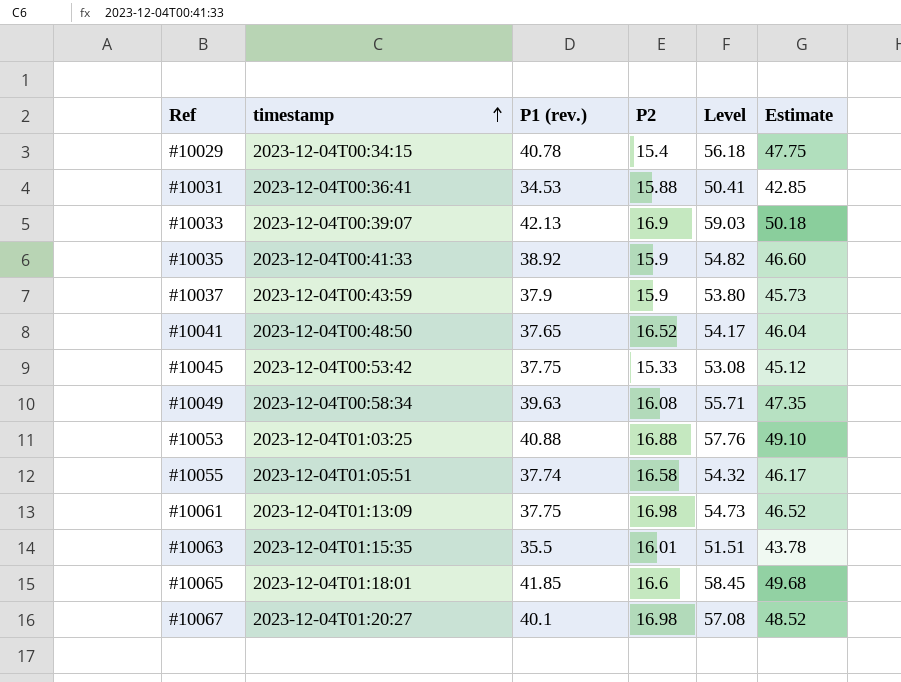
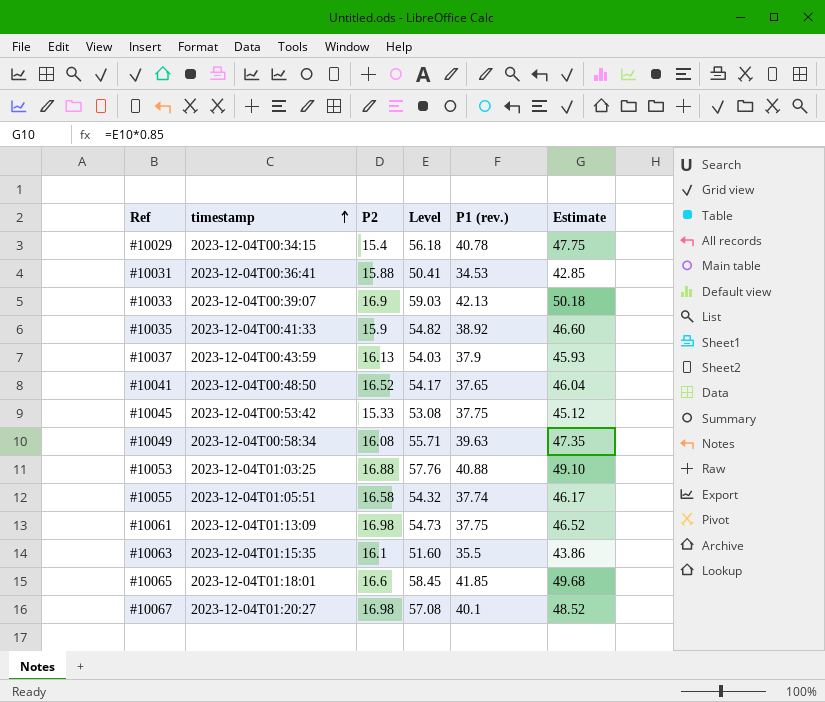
column P1 (rev.) | position: 3 -> 5
#10037 | P2: 15.9 -> 16.13
#10037 | Level: 53.80 -> 54.03
#10037 | Estimate: 45.73 -> 45.93
#10063 | P2: 16.01 -> 16.1
#10063 | Level: 51.51 -> 51.60
#10063 | Estimate: 43.78 -> 43.86

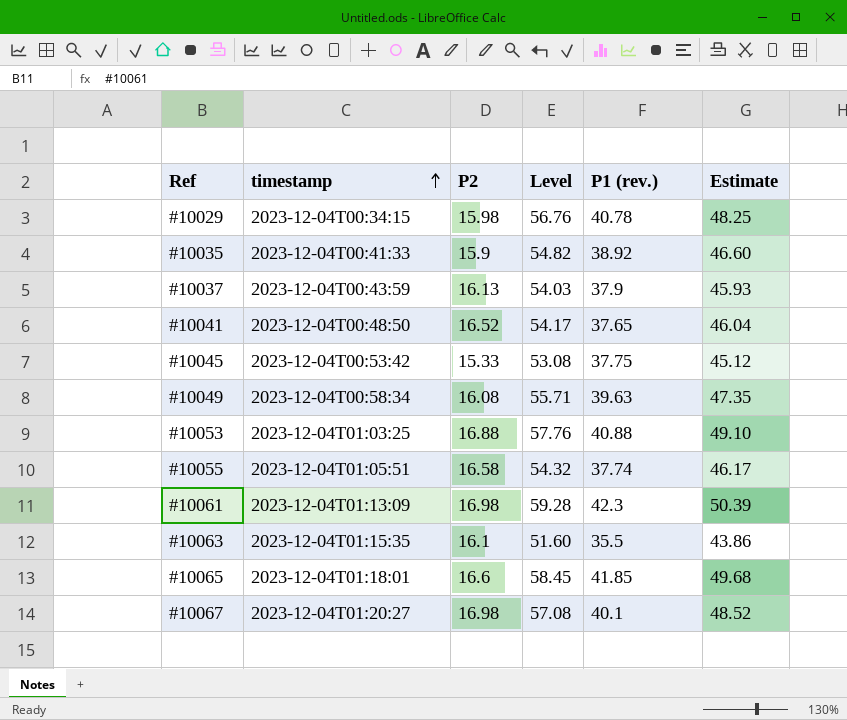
row #10031: 2023-12-04T00:36:41 | 15.88 | 50.41 | 34.53 | 42.85 -> none
row #10033: 2023-12-04T00:39:07 | 16.9 | 59.03 | 42.13 | 50.18 -> none
#10029 | P2: 15.4 -> 15.98
#10029 | Level: 56.18 -> 56.76
#10029 | Estimate: 47.75 -> 48.25
#10061 | Level: 54.73 -> 59.28
#10061 | P1 (rev.): 37.75 -> 42.3
#10061 | Estimate: 46.52 -> 50.39

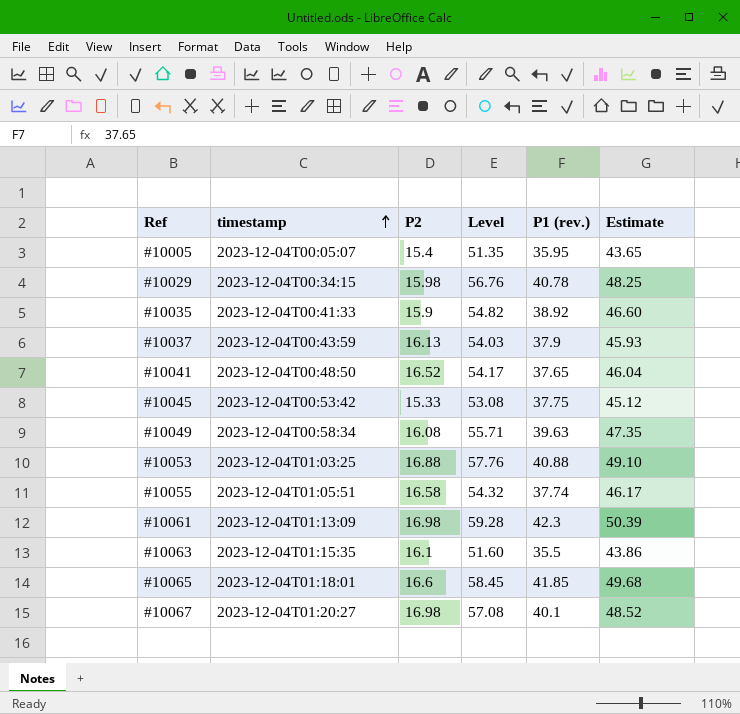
row #10005: none -> 2023-12-04T00:05:07 | 15.4 | 51.35 | 35.95 | 43.65

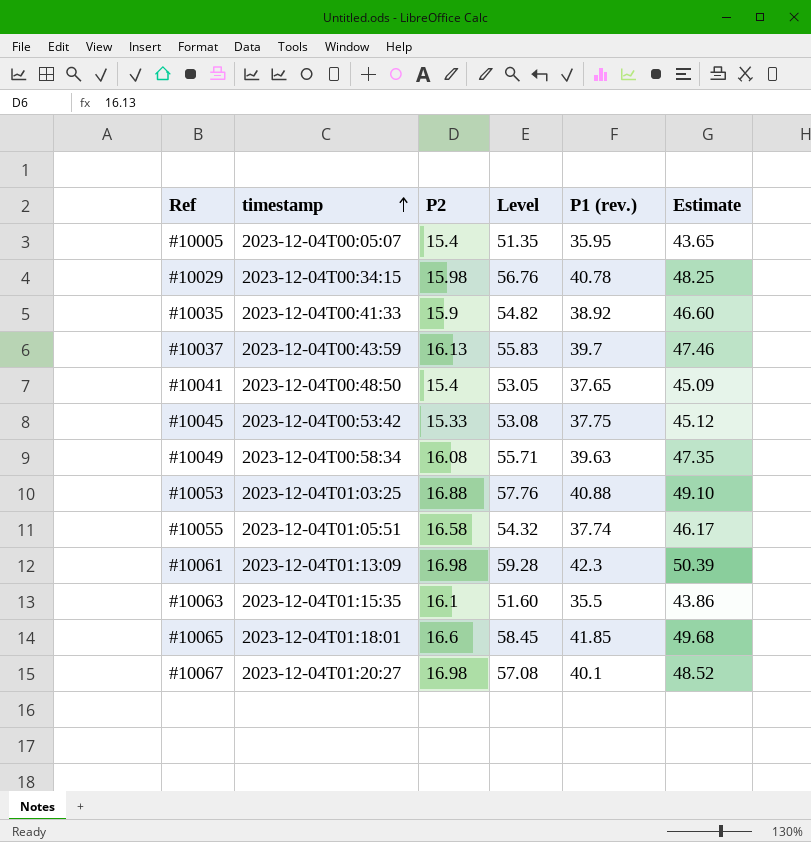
#10037 | Level: 54.03 -> 55.83
#10037 | P1 (rev.): 37.9 -> 39.7
#10037 | Estimate: 45.93 -> 47.46
#10041 | P2: 16.52 -> 15.4
#10041 | Level: 54.17 -> 53.05
#10041 | Estimate: 46.04 -> 45.09

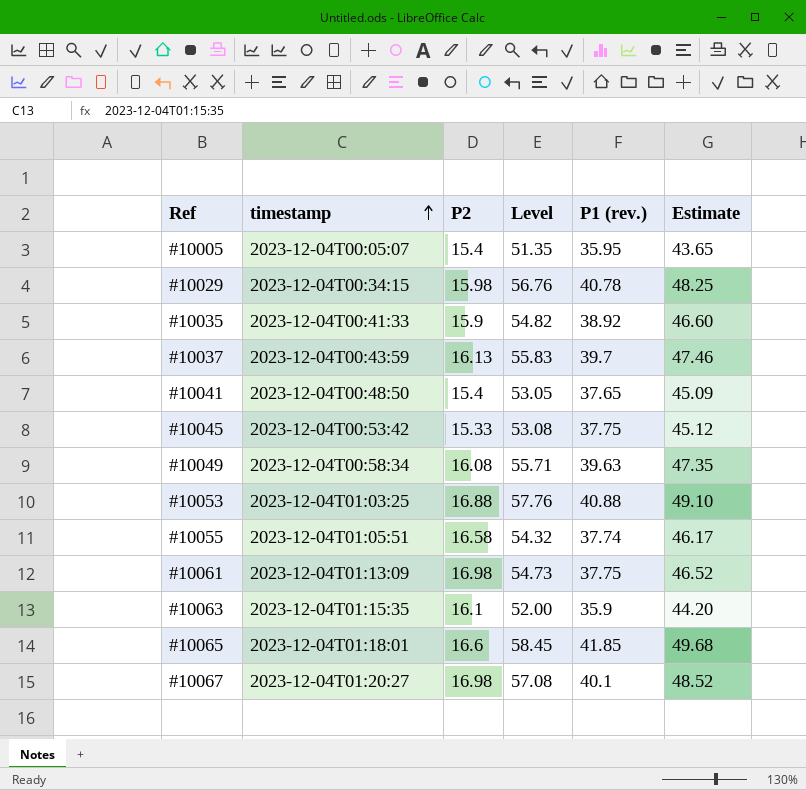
#10061 | Level: 59.28 -> 54.73
#10061 | P1 (rev.): 42.3 -> 37.75
#10061 | Estimate: 50.39 -> 46.52
#10063 | Level: 51.60 -> 52.00
#10063 | P1 (rev.): 35.5 -> 35.9
#10063 | Estimate: 43.86 -> 44.20

